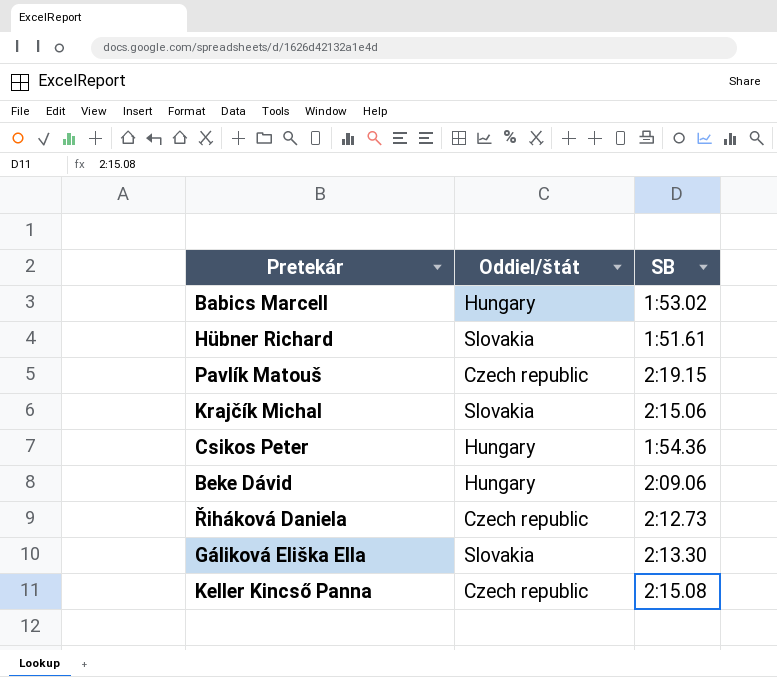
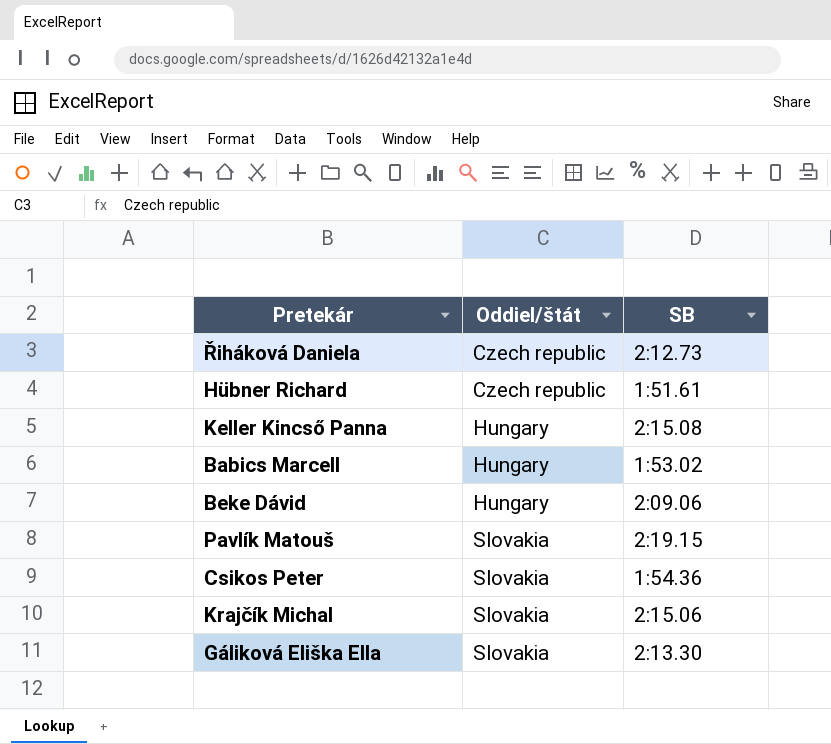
row order: none -> Oddiel/štát ascending
Hübner Richard | Oddiel/štát: Slovakia -> Czech republic
Keller Kincső Panna | Oddiel/štát: Czech republic -> Hungary
Pavlík Matouš | Oddiel/štát: Czech republic -> Slovakia
Csikos Peter | Oddiel/štát: Hungary -> Slovakia

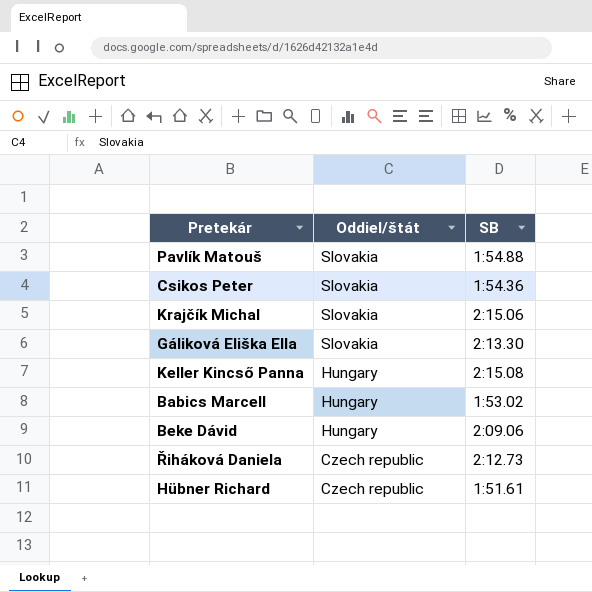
row order: Oddiel/štát ascending -> Oddiel/štát descending
Pavlík Matouš | SB: 2:19.15 -> 1:54.88

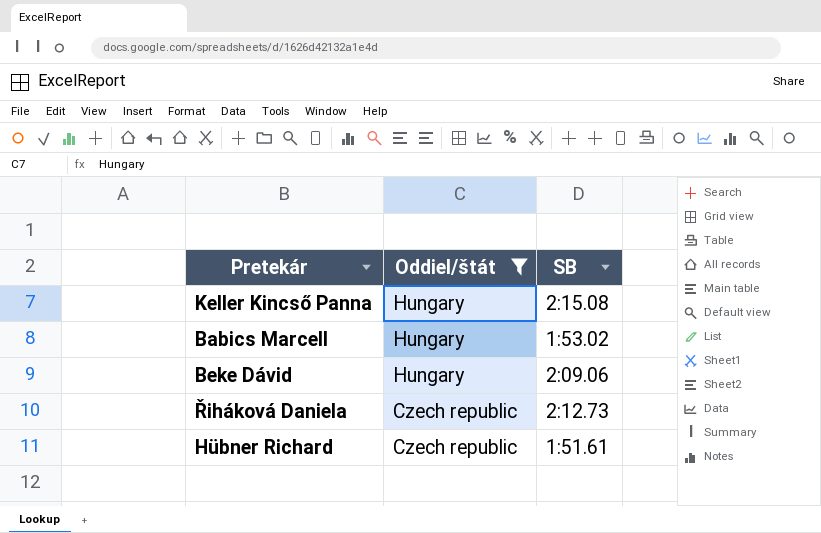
filter: none -> Oddiel/štát != Slovakia

